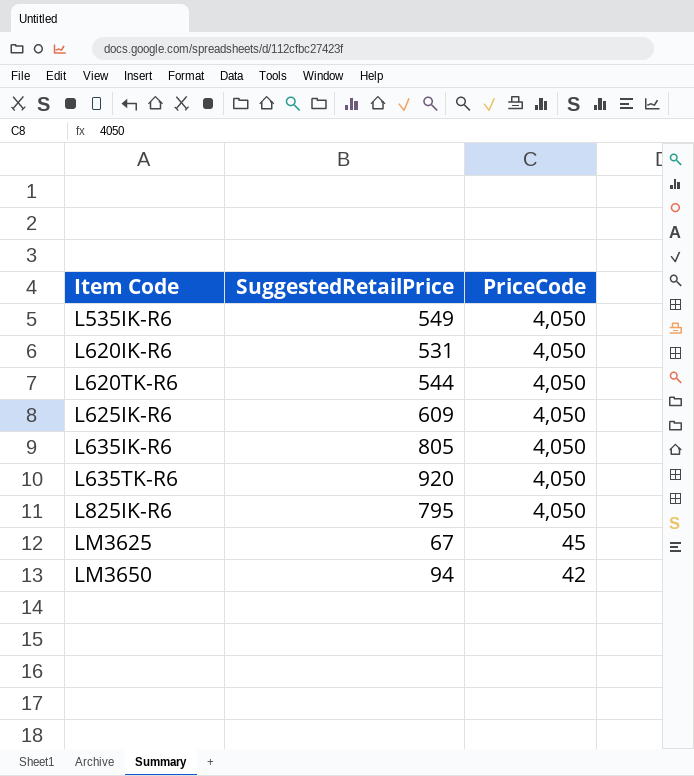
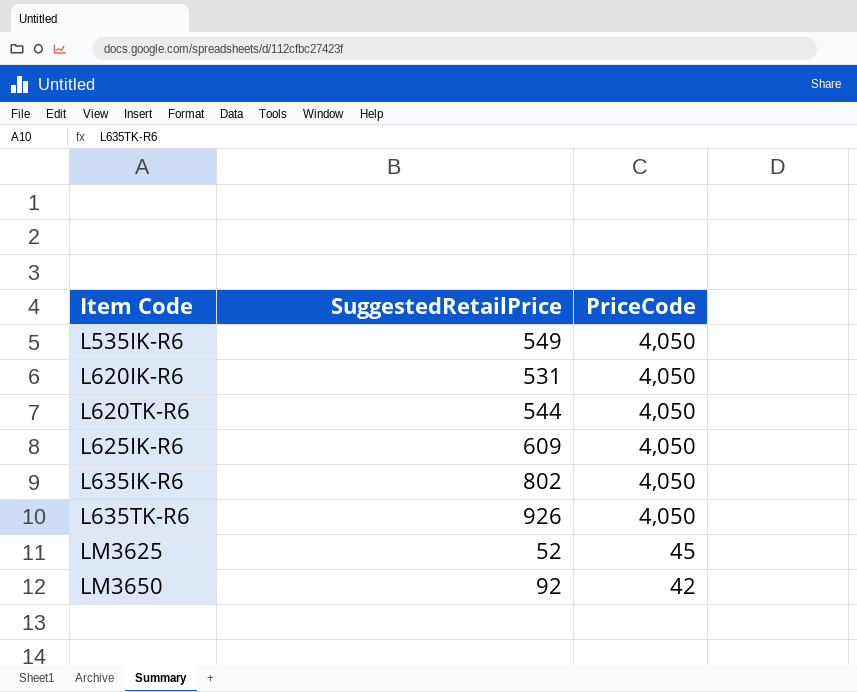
row L825IK-R6: 795 | 4,050 -> none
L635IK-R6 | SuggestedRetailPrice: 805 -> 802
L635TK-R6 | SuggestedRetailPrice: 920 -> 926
LM3625 | SuggestedRetailPrice: 67 -> 52
LM3650 | SuggestedRetailPrice: 94 -> 92

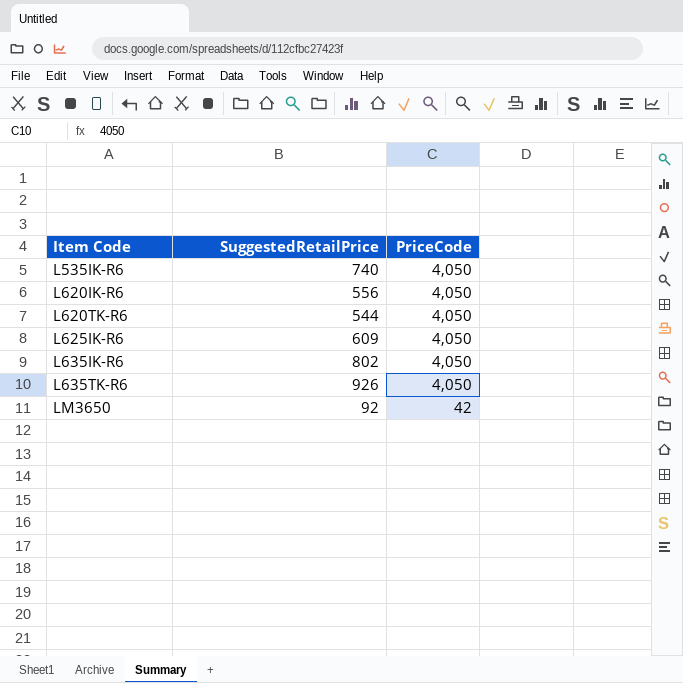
row LM3625: 52 | 45 -> none
L535IK-R6 | SuggestedRetailPrice: 549 -> 740
L620IK-R6 | SuggestedRetailPrice: 531 -> 556

